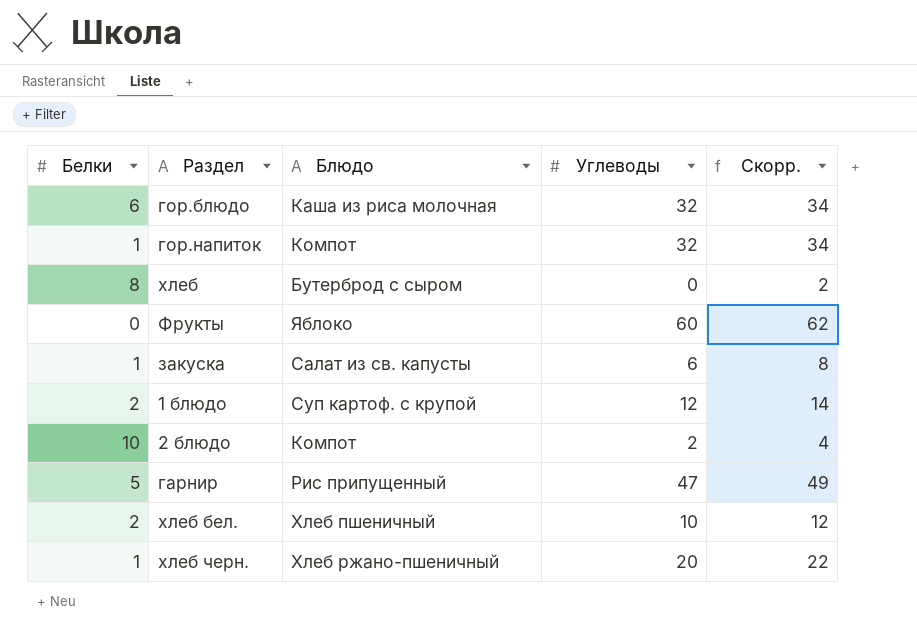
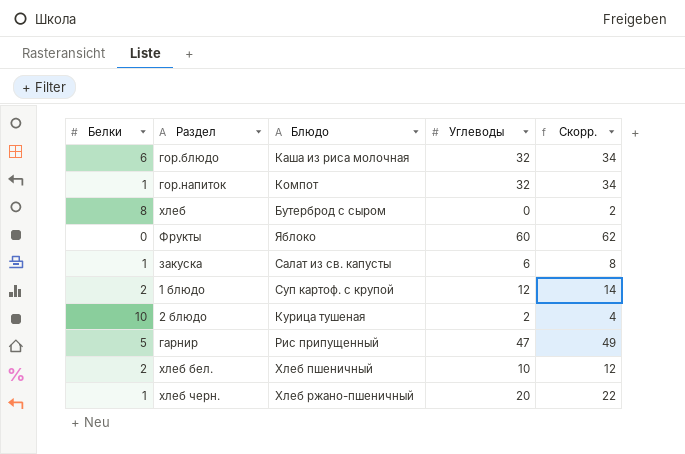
2 блюдо | Блюдо: Компот -> Курица тушеная

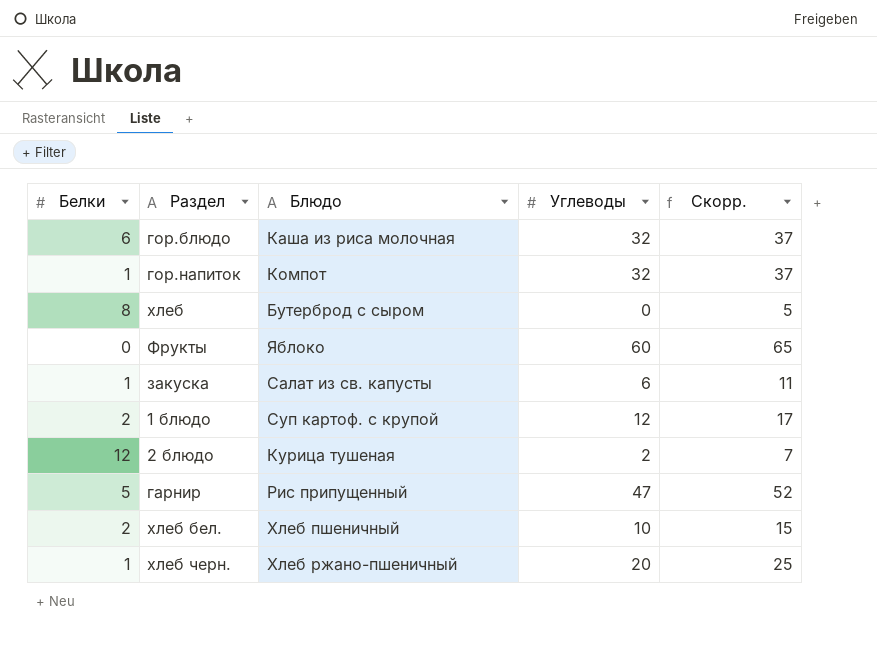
column Скорр. | formula: [Углеводы] + 2 -> [Углеводы] + 5
2 блюдо | Белки: 10 -> 12

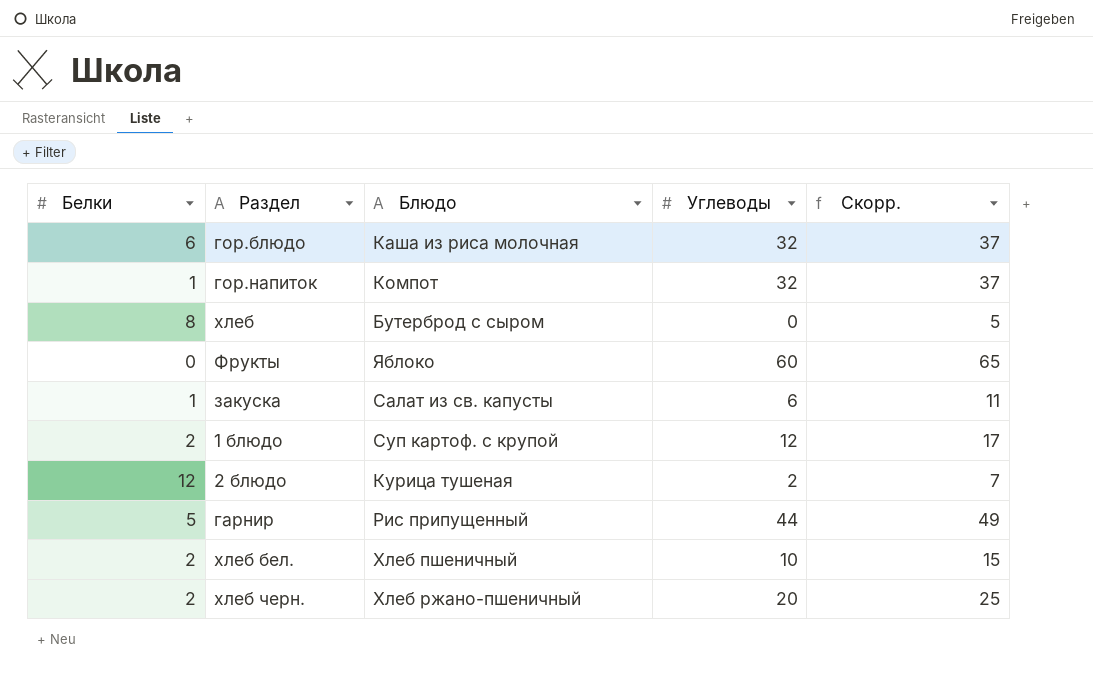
гарнир | Углеводы: 47 -> 44
гарнир | Скорр.: 52 -> 49
хлеб черн. | Белки: 1 -> 2

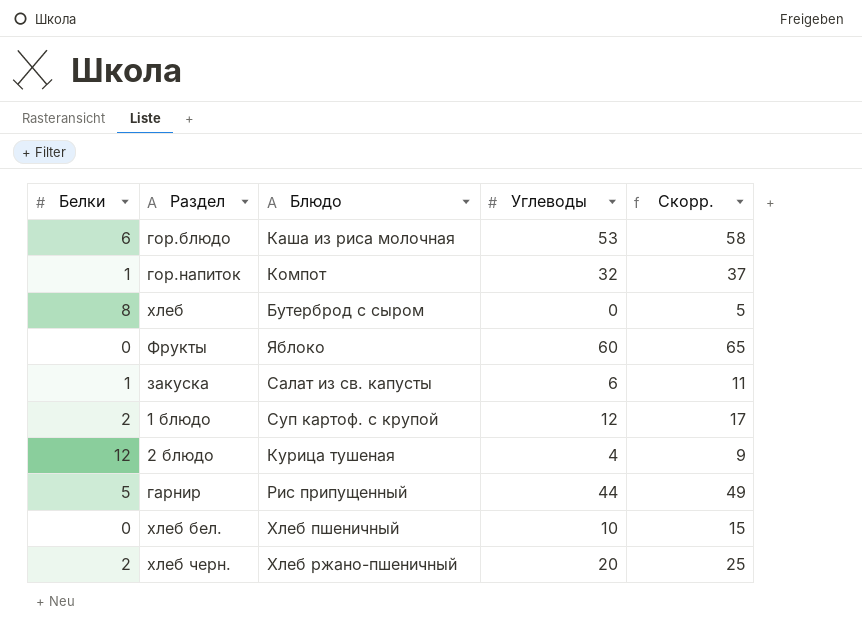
гор.блюдо | Углеводы: 32 -> 53
гор.блюдо | Скорр.: 37 -> 58
2 блюдо | Углеводы: 2 -> 4
2 блюдо | Скорр.: 7 -> 9
хлеб бел. | Белки: 2 -> 0

